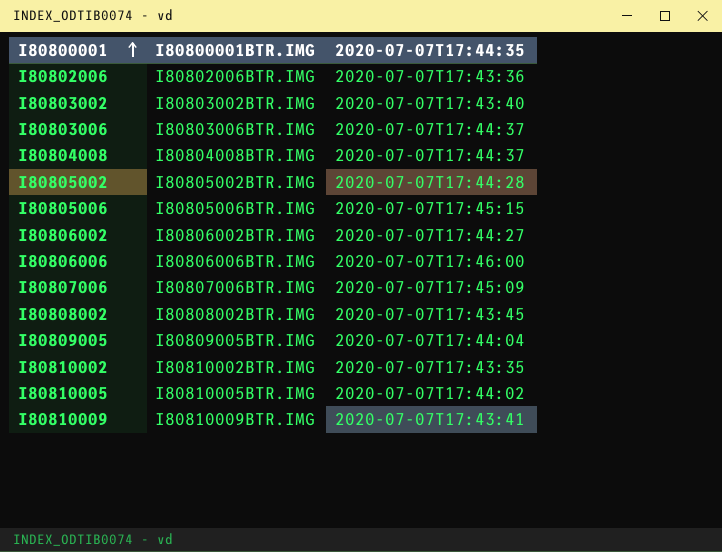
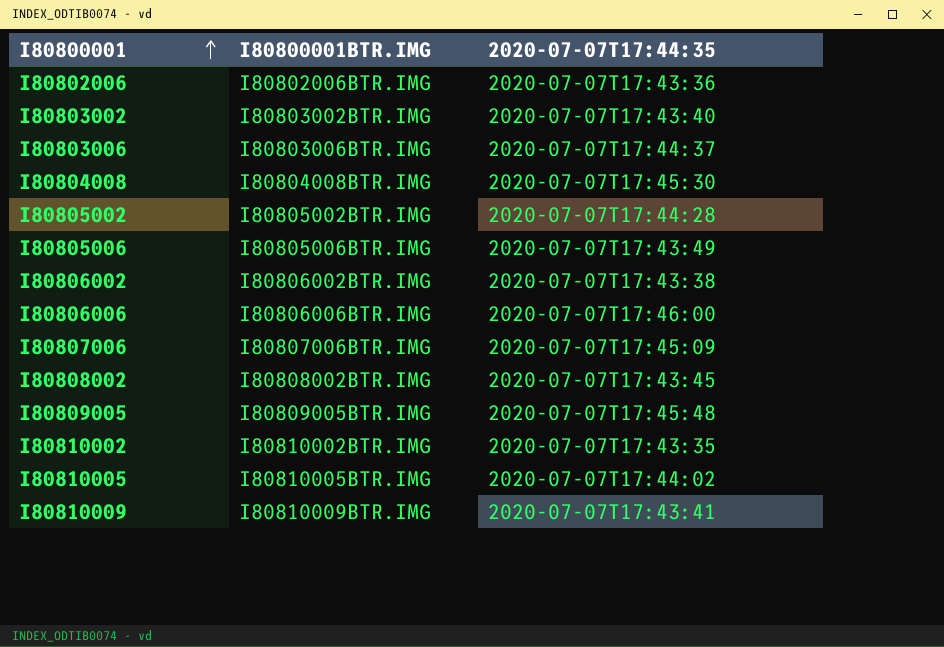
I80804008 | 2020-07-07T17:44:35: 2020-07-07T17:44:37 -> 2020-07-07T17:45:30
I80805006 | 2020-07-07T17:44:35: 2020-07-07T17:45:15 -> 2020-07-07T17:43:49
I80806002 | 2020-07-07T17:44:35: 2020-07-07T17:44:27 -> 2020-07-07T17:43:38
I80809005 | 2020-07-07T17:44:35: 2020-07-07T17:44:04 -> 2020-07-07T17:45:48

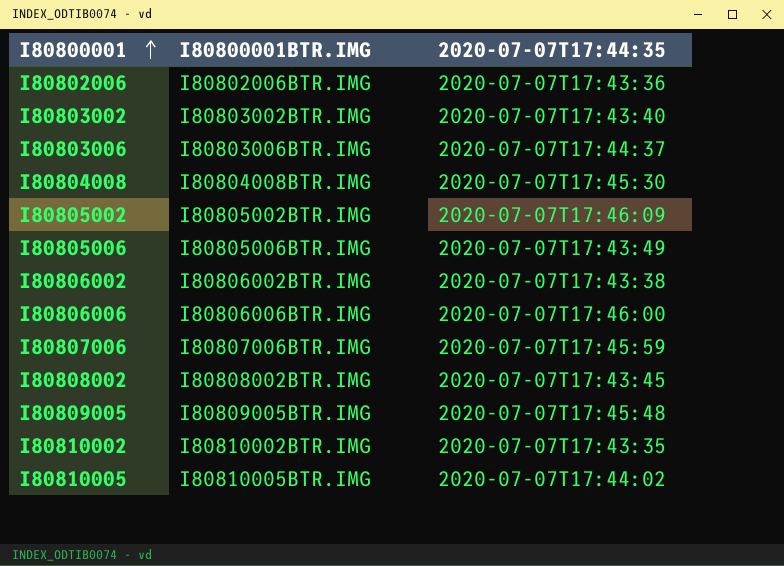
row I80810009: I80810009BTR.IMG | 2020-07-07T17:43:41 -> none
I80805002 | 2020-07-07T17:44:35: 2020-07-07T17:44:28 -> 2020-07-07T17:46:09
I80807006 | 2020-07-07T17:44:35: 2020-07-07T17:45:09 -> 2020-07-07T17:45:59

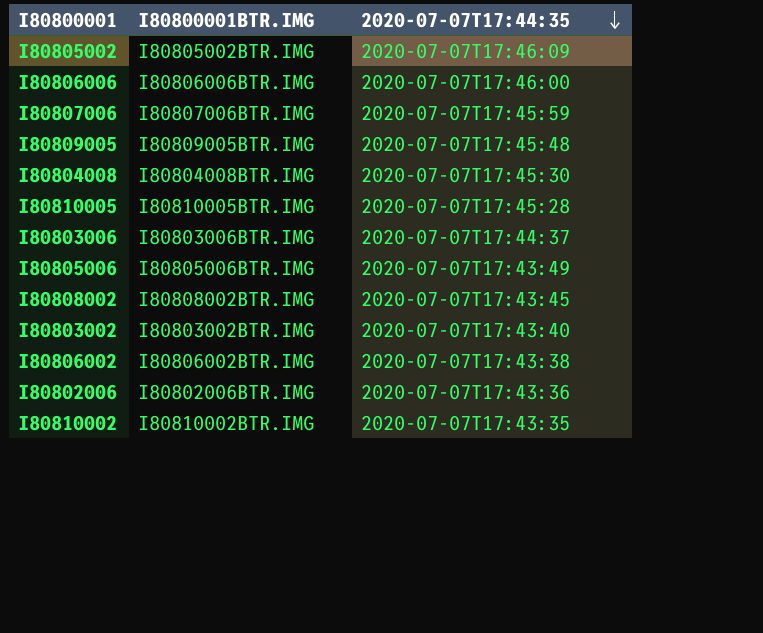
row order: I80800001 ascending -> 2020-07-07T17:44:35 descending
I80810005 | 2020-07-07T17:44:35: 2020-07-07T17:44:02 -> 2020-07-07T17:45:28

